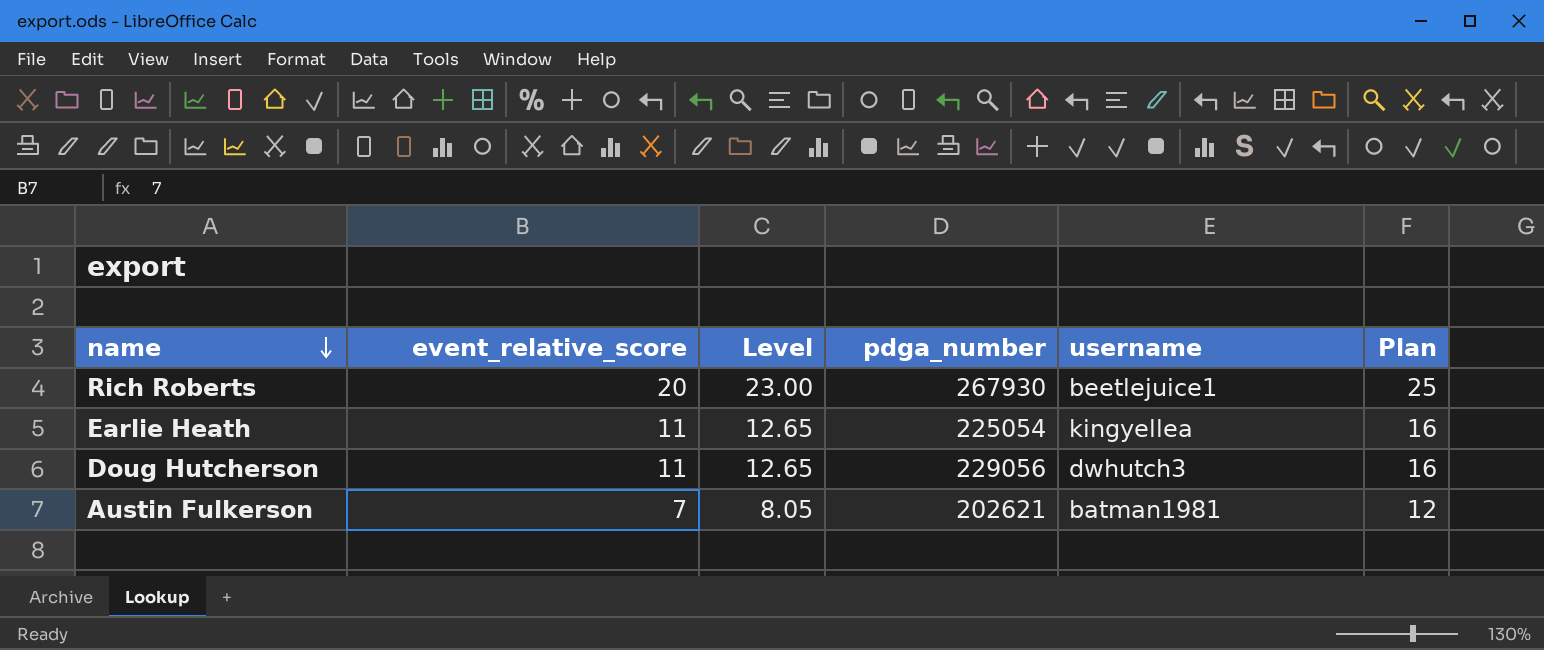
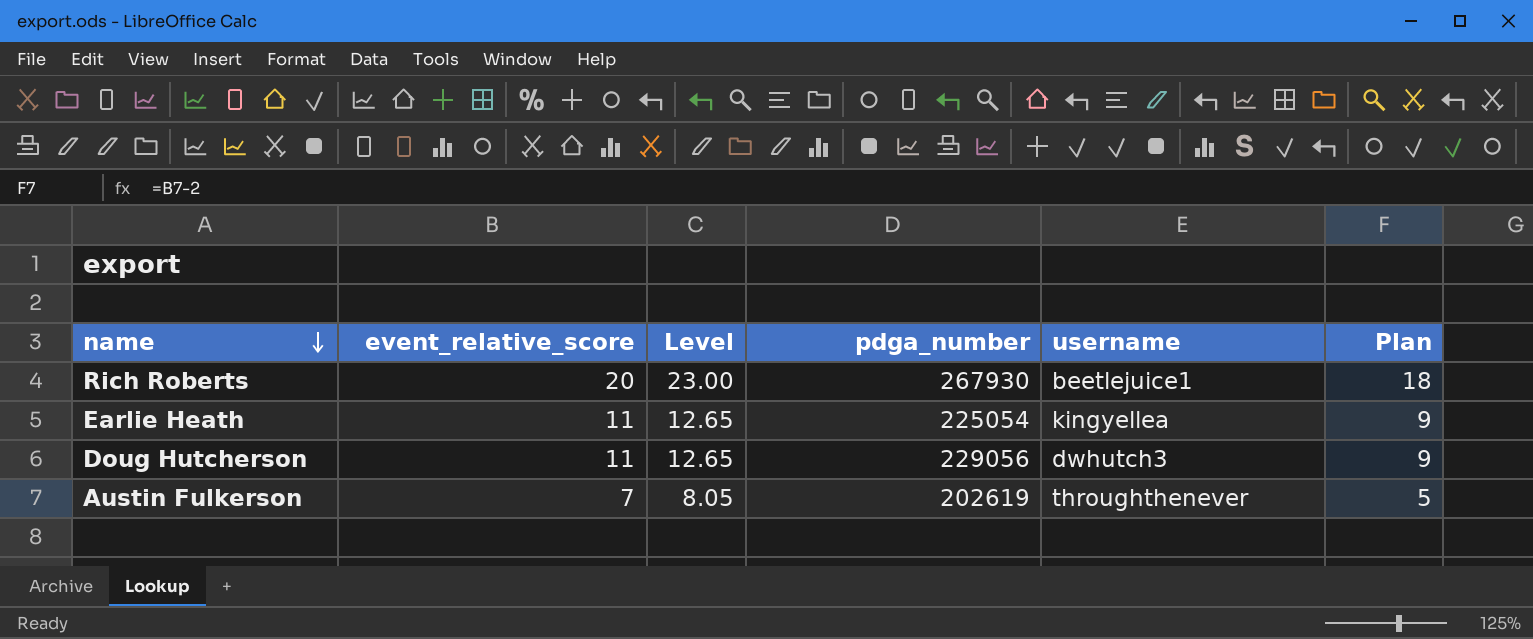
column Plan | formula: [event_relative_score] + 5 -> [event_relative_score] - 2
Austin Fulkerson | pdga_number: 202621 -> 202619
Austin Fulkerson | username: batman1981 -> throughthenever

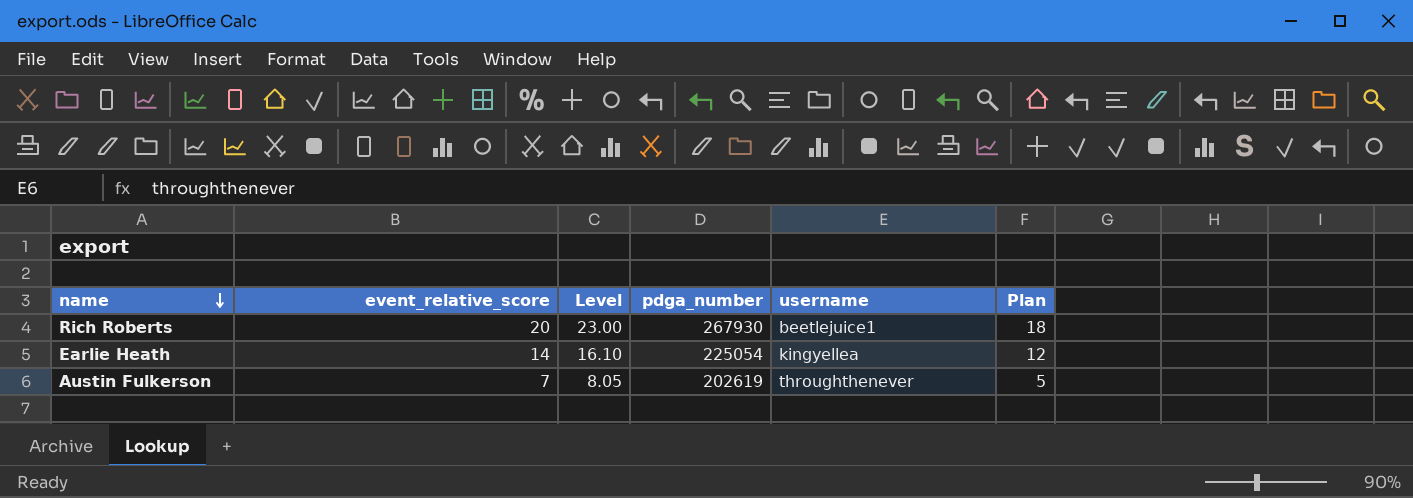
row Doug Hutcherson: 11 | 12.65 | 229056 | dwhutch3 | 9 -> none
Earlie Heath | event_relative_score: 11 -> 14
Earlie Heath | Level: 12.65 -> 16.10
Earlie Heath | Plan: 9 -> 12

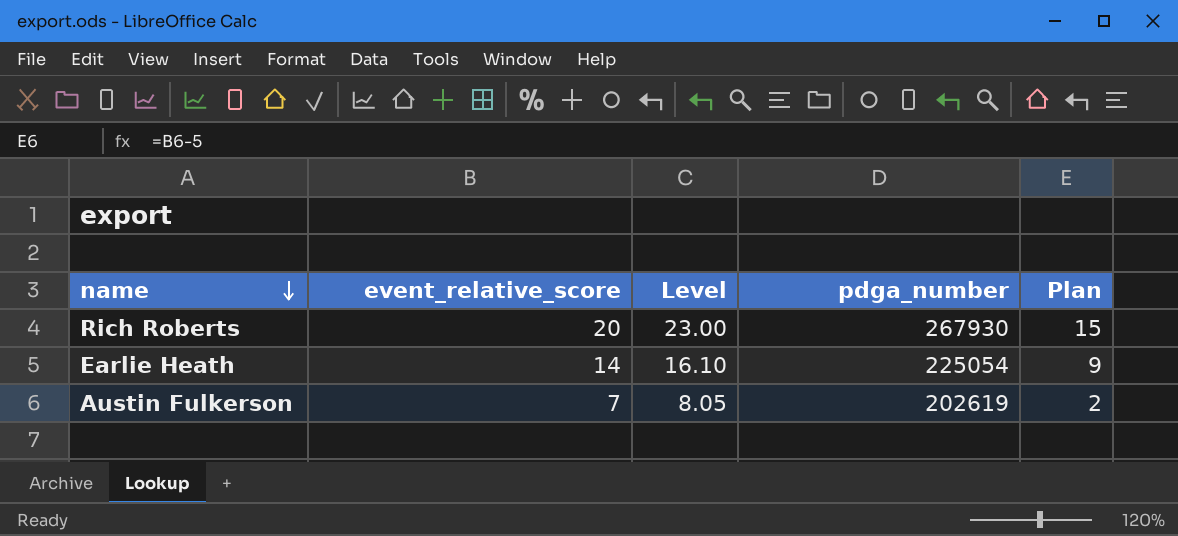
column username | position: 5 -> none
column Plan | formula: [event_relative_score] - 2 -> [event_relative_score] - 5

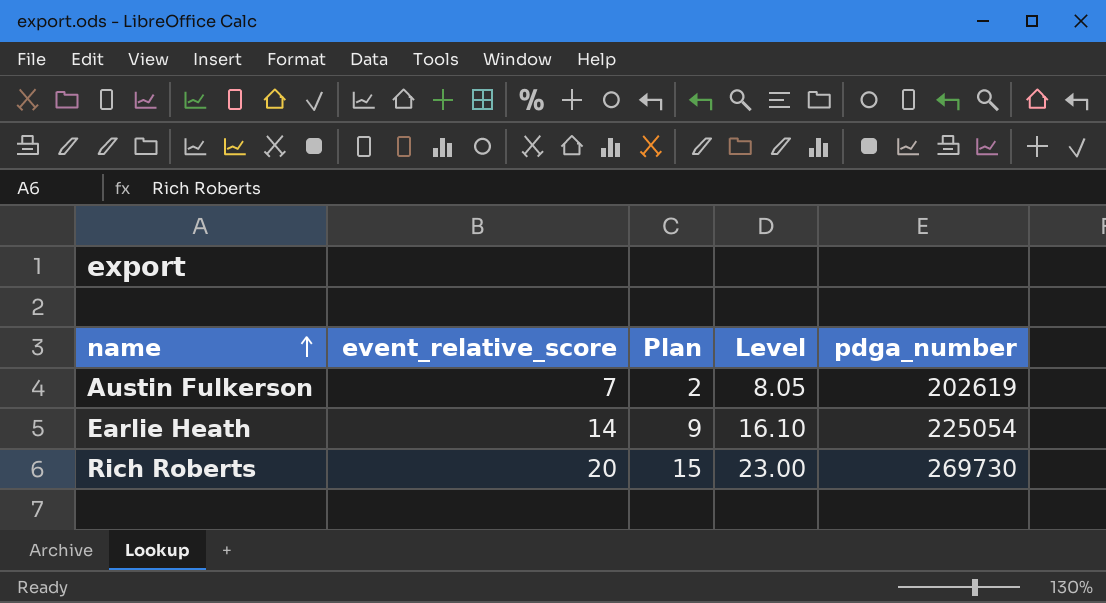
row order: name descending -> name ascending
column Plan | position: 5 -> 3
Rich Roberts | pdga_number: 267930 -> 269730

